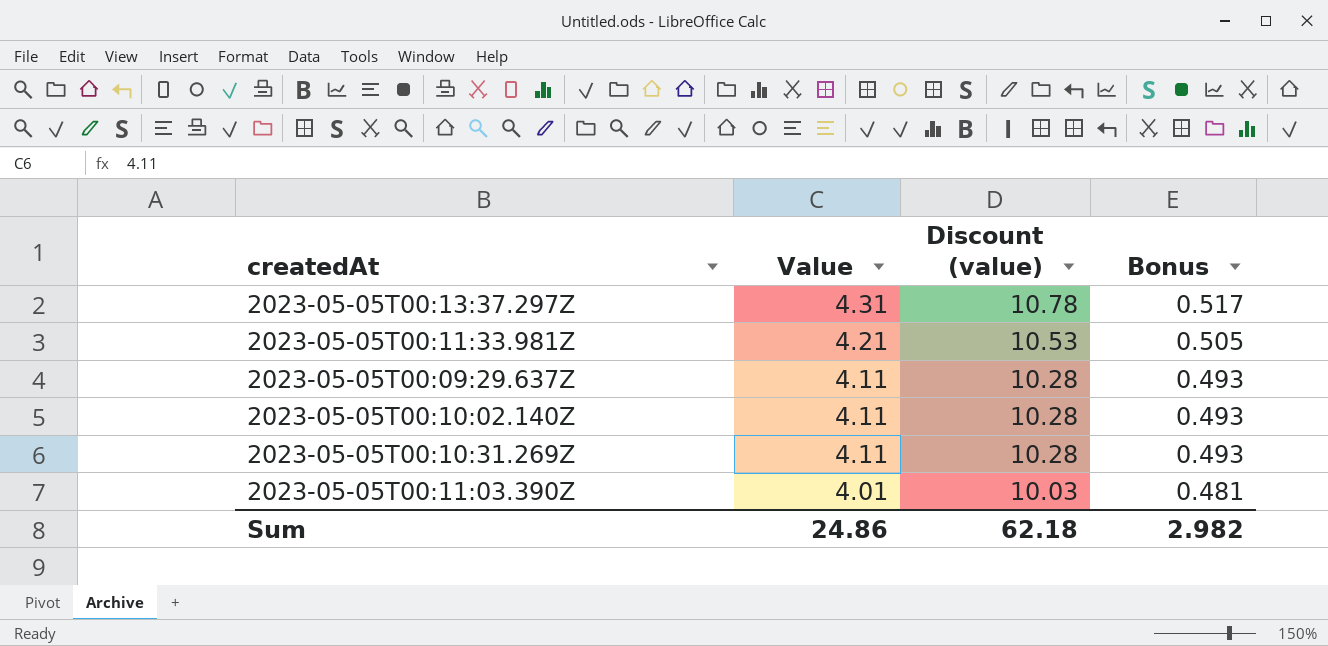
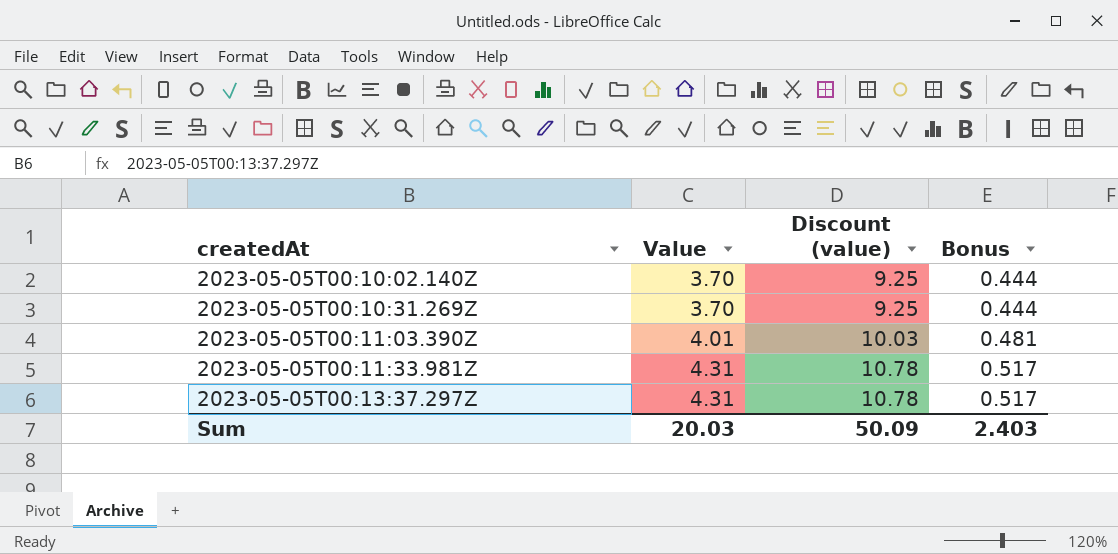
row order: Value descending -> createdAt ascending
row 2023-05-05T00:09:29.637Z: 4.11 | 10.28 | 0.493 -> none
2023-05-05T00:10:02.140Z | Value: 4.11 -> 3.70
2023-05-05T00:10:02.140Z | Discount (value): 10.28 -> 9.25
2023-05-05T00:10:02.140Z | Bonus: 0.493 -> 0.444
2023-05-05T00:10:31.269Z | Value: 4.11 -> 3.70
2023-05-05T00:10:31.269Z | Discount (value): 10.28 -> 9.25
2023-05-05T00:10:31.269Z | Bonus: 0.493 -> 0.444
2023-05-05T00:11:33.981Z | Value: 4.21 -> 4.31
2023-05-05T00:11:33.981Z | Discount (value): 10.53 -> 10.78
2023-05-05T00:11:33.981Z | Bonus: 0.505 -> 0.517
Sum | Value: 24.86 -> 20.03
Sum | Discount (value): 62.18 -> 50.09
Sum | Bonus: 2.982 -> 2.403

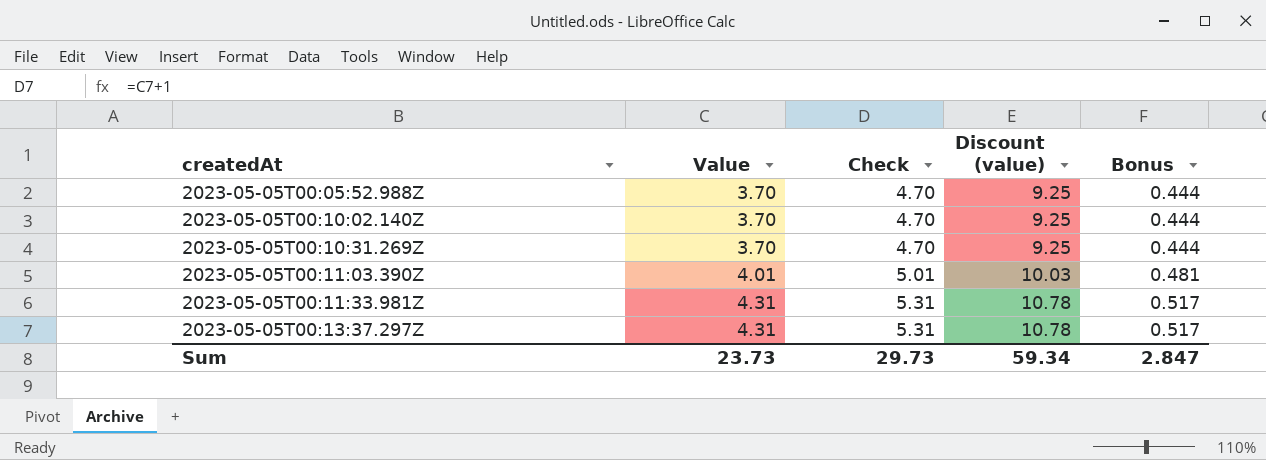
column Check | formula: none -> [Value] + 1
row 2023-05-05T00:05:52.988Z: none -> 3.70 | 4.70 | 9.25 | 0.444
Sum | Value: 20.03 -> 23.73
Sum | Discount (value): 50.09 -> 59.34
Sum | Bonus: 2.403 -> 2.847

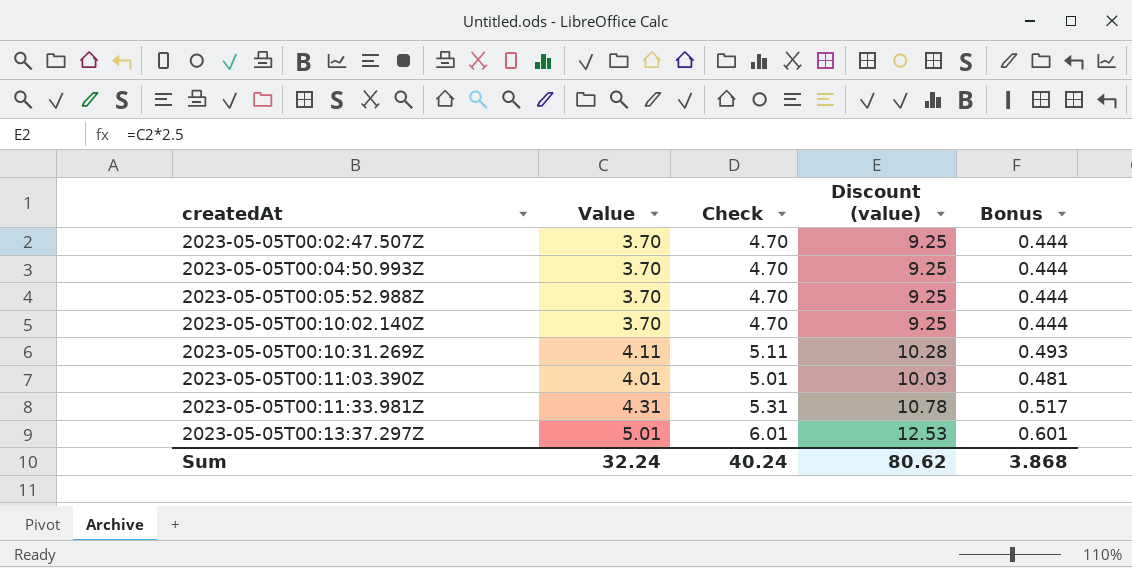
row 2023-05-05T00:02:47.507Z: none -> 3.70 | 4.70 | 9.25 | 0.444
row 2023-05-05T00:04:50.993Z: none -> 3.70 | 4.70 | 9.25 | 0.444
2023-05-05T00:10:31.269Z | Value: 3.70 -> 4.11
2023-05-05T00:10:31.269Z | Check: 4.70 -> 5.11
2023-05-05T00:10:31.269Z | Discount (value): 9.25 -> 10.28
2023-05-05T00:10:31.269Z | Bonus: 0.444 -> 0.493
2023-05-05T00:13:37.297Z | Value: 4.31 -> 5.01
2023-05-05T00:13:37.297Z | Check: 5.31 -> 6.01
2023-05-05T00:13:37.297Z | Discount (value): 10.78 -> 12.53
2023-05-05T00:13:37.297Z | Bonus: 0.517 -> 0.601
Sum | Value: 23.73 -> 32.24
Sum | Check: 29.73 -> 40.24
Sum | Discount (value): 59.34 -> 80.62
Sum | Bonus: 2.847 -> 3.868

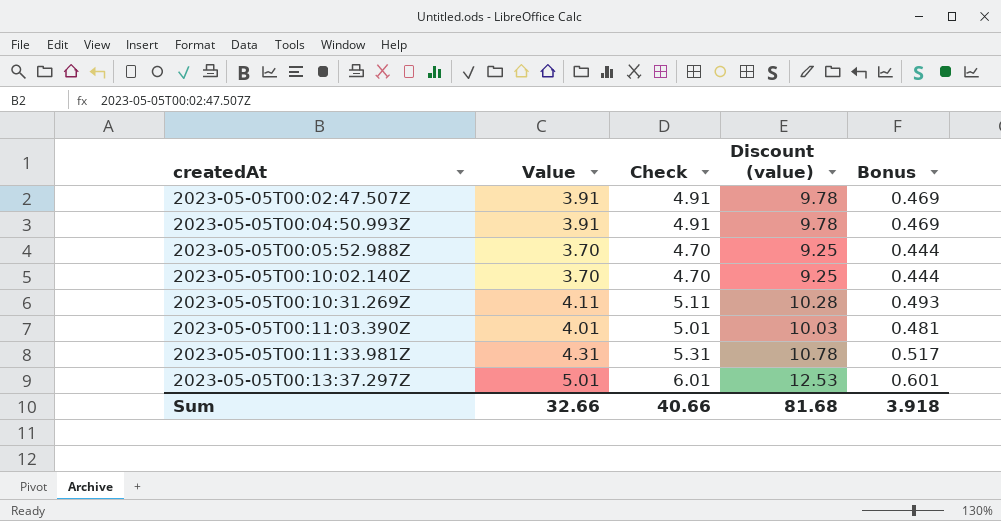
2023-05-05T00:02:47.507Z | Value: 3.70 -> 3.91
2023-05-05T00:02:47.507Z | Check: 4.70 -> 4.91
2023-05-05T00:02:47.507Z | Discount (value): 9.25 -> 9.78
2023-05-05T00:02:47.507Z | Bonus: 0.444 -> 0.469
2023-05-05T00:04:50.993Z | Value: 3.70 -> 3.91
2023-05-05T00:04:50.993Z | Check: 4.70 -> 4.91
2023-05-05T00:04:50.993Z | Discount (value): 9.25 -> 9.78
2023-05-05T00:04:50.993Z | Bonus: 0.444 -> 0.469
Sum | Value: 32.24 -> 32.66
Sum | Check: 40.24 -> 40.66
Sum | Discount (value): 80.62 -> 81.68
Sum | Bonus: 3.868 -> 3.918

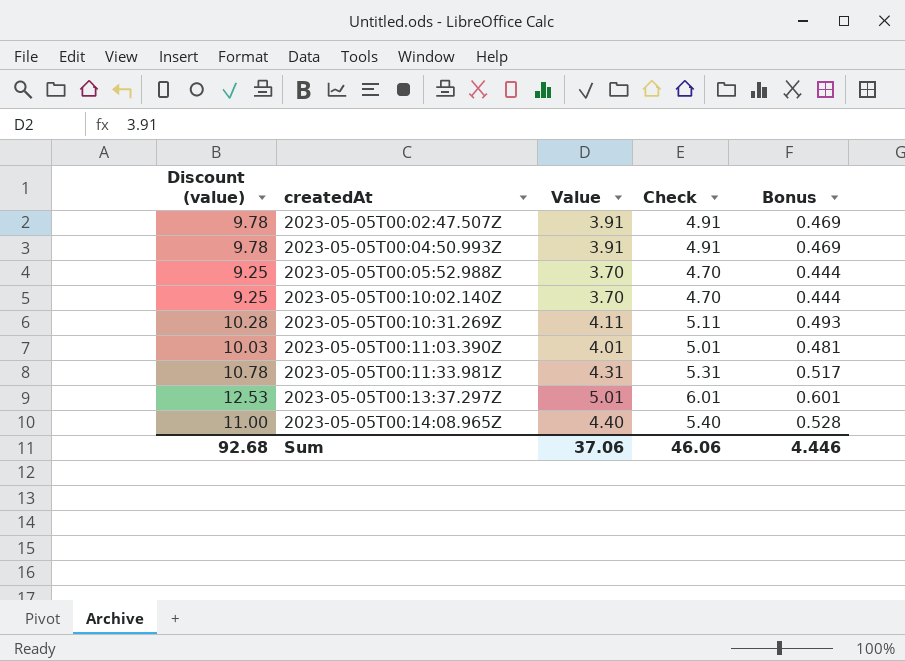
column Discount (value) | position: 4 -> 1
row 2023-05-05T00:14:08.965Z: none -> 11.00 | 4.40 | 5.40 | 0.528
Sum | Discount (value): 81.68 -> 92.68
Sum | Value: 32.66 -> 37.06
Sum | Check: 40.66 -> 46.06
Sum | Bonus: 3.918 -> 4.446

